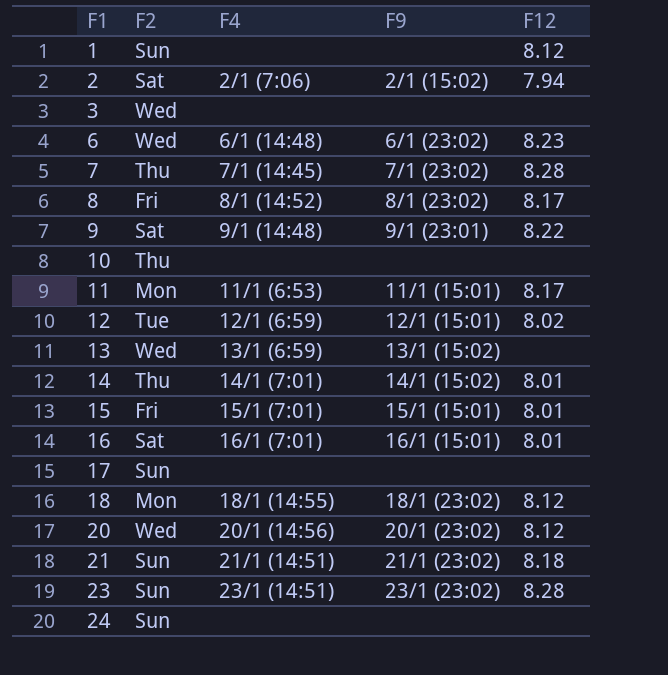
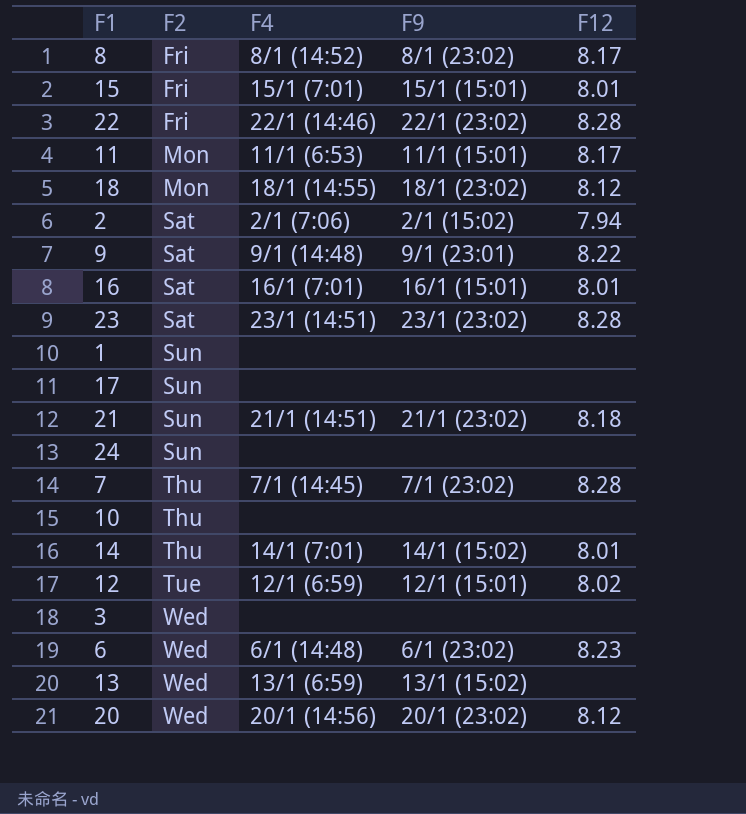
row order: F1 ascending -> F2 ascending
row 22: none -> Fri | 22/1 (14:46) | 22/1 (23:02) | 8.28
23 | F2: Sun -> Sat
1 | F12: 8.12 -> none

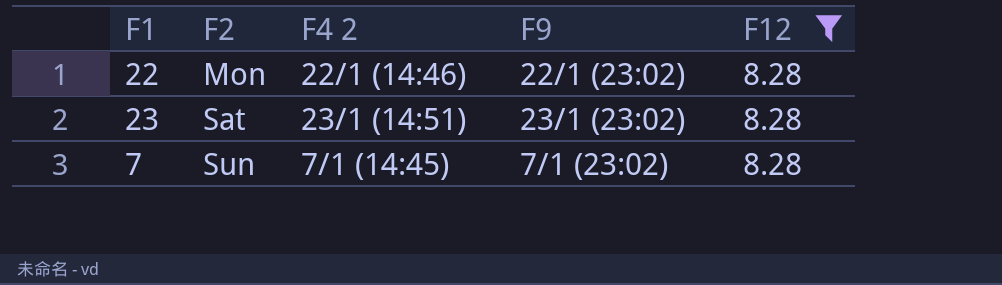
filter: none -> F12 = 8.28
column name: F4 -> F4 2
22 | F2: Fri -> Mon
7 | F2: Thu -> Sun

